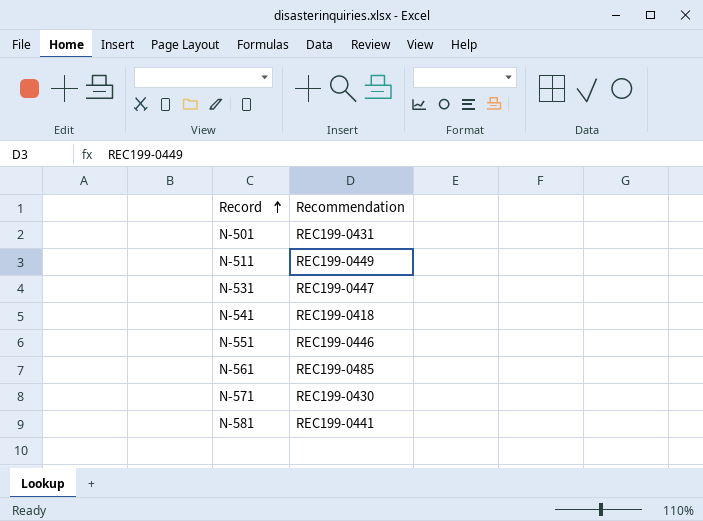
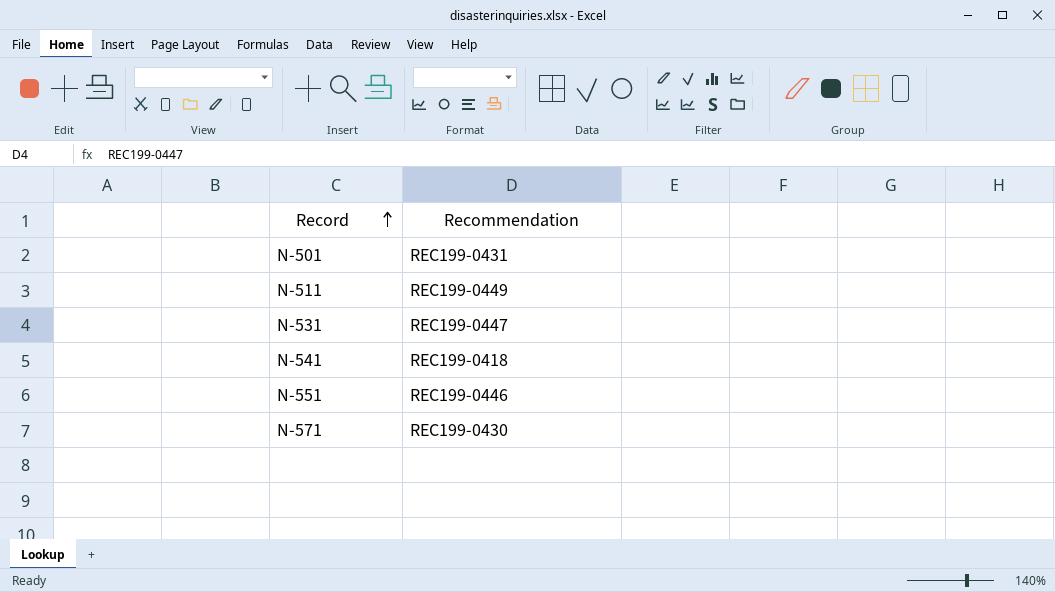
row N-561: REC199-0485 -> none
row N-581: REC199-0441 -> none

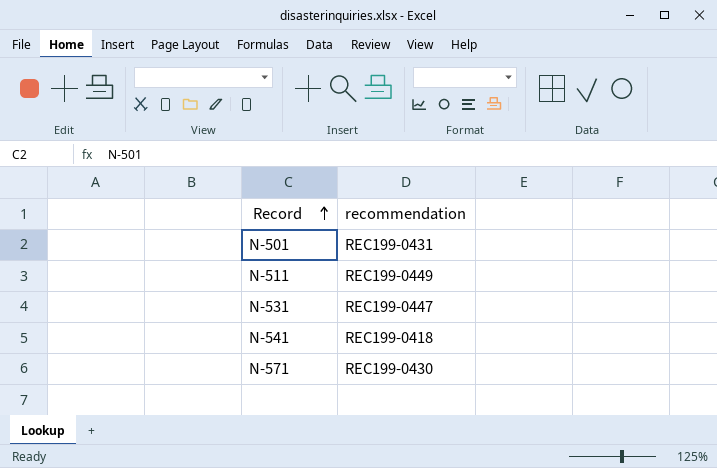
column name: Recommendation -> recommendation
row N-551: REC199-0446 -> none

